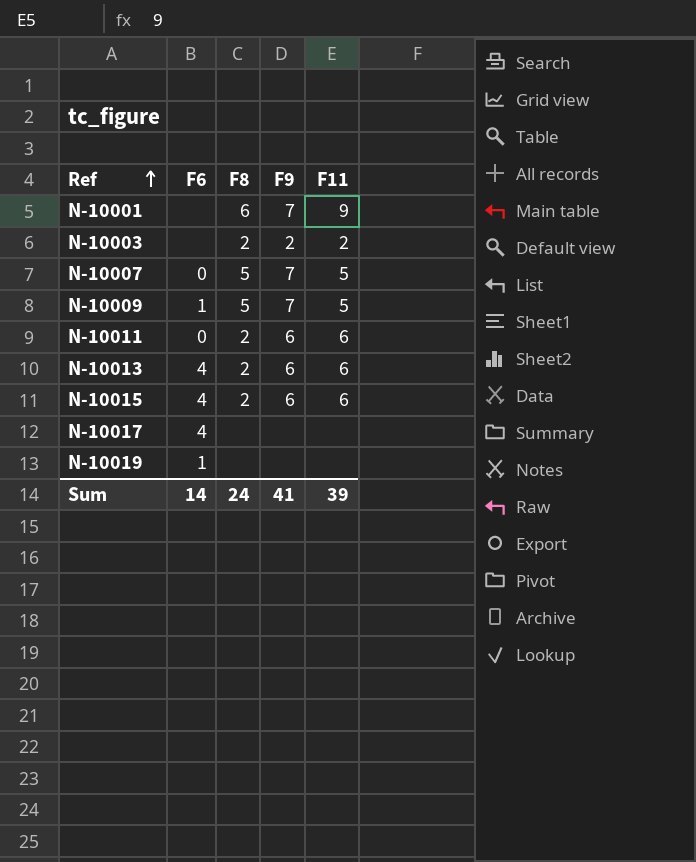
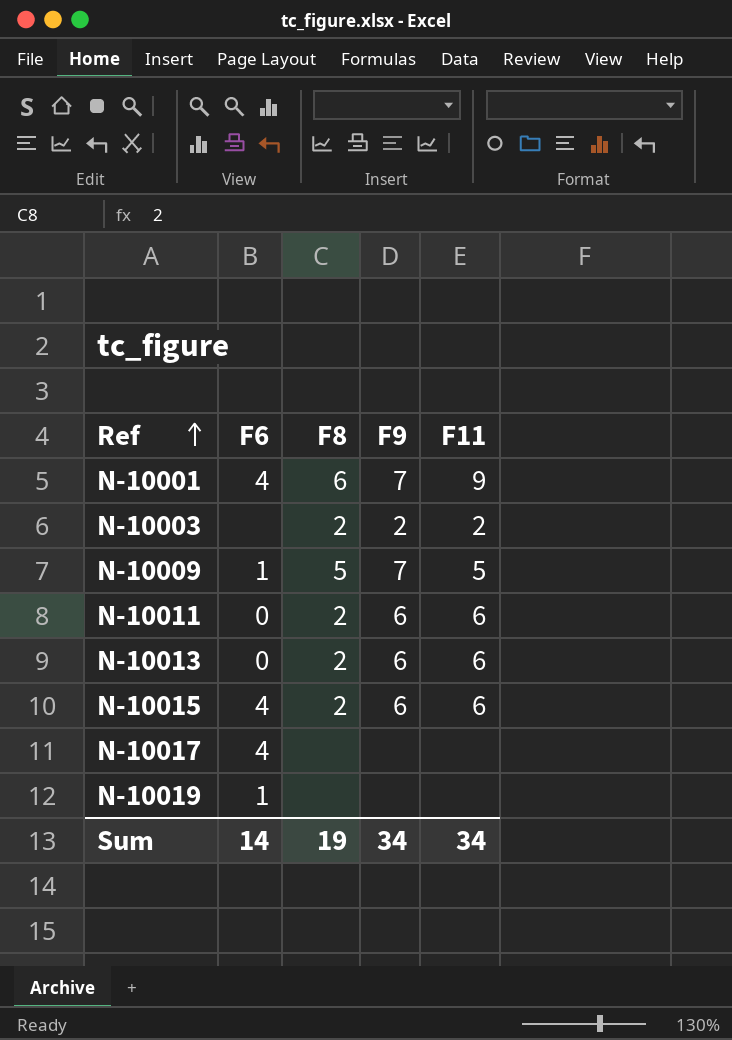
row N-10007: 0 | 5 | 7 | 5 -> none
N-10001 | F6: none -> 4
N-10013 | F6: 4 -> 0
Sum | F8: 24 -> 19
Sum | F9: 41 -> 34
Sum | F11: 39 -> 34

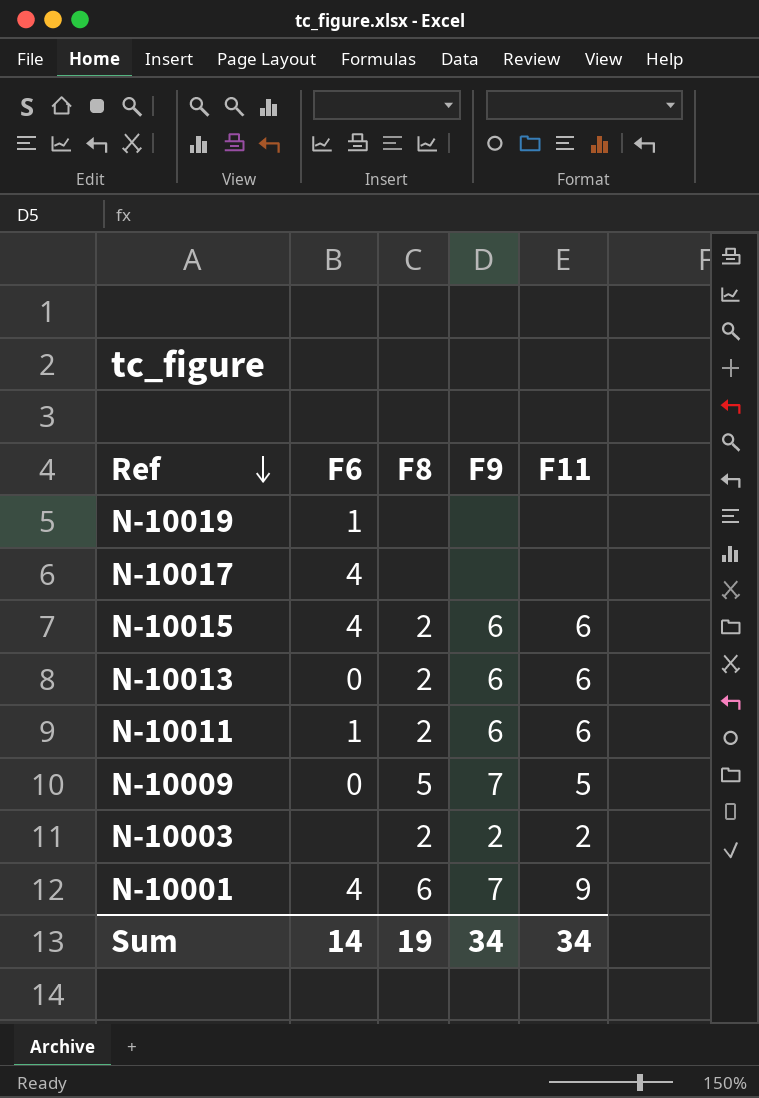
row order: Ref ascending -> Ref descending
N-10011 | F6: 0 -> 1
N-10009 | F6: 1 -> 0

